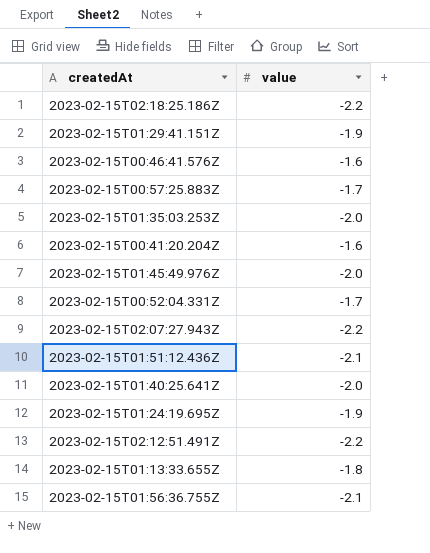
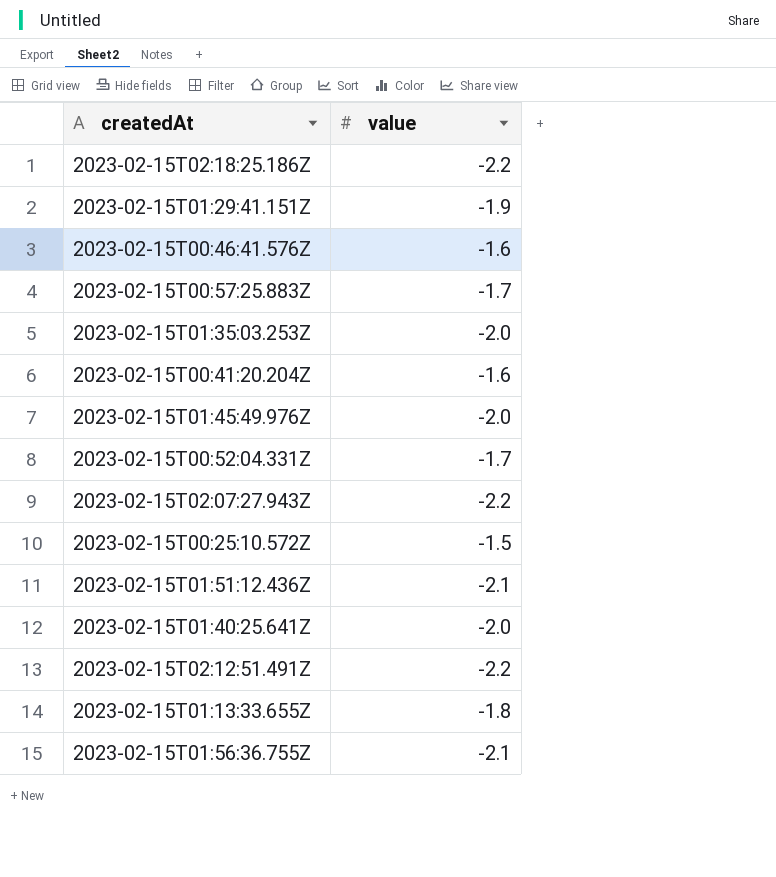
row 2023-02-15T01:24:19.695Z: -1.9 -> none
row 2023-02-15T00:25:10.572Z: none -> -1.5

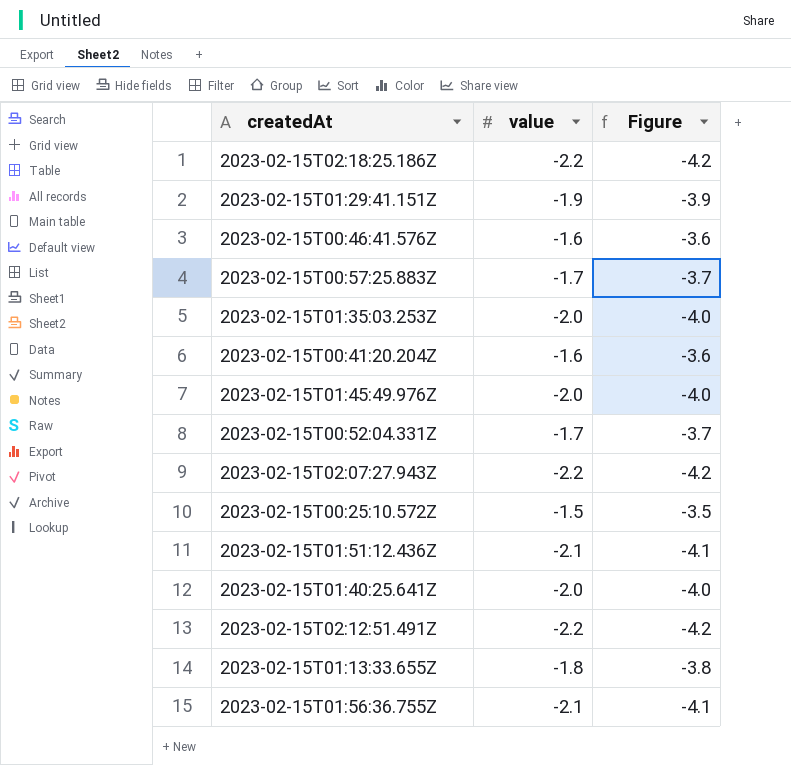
column Figure | formula: none -> [value] - 2

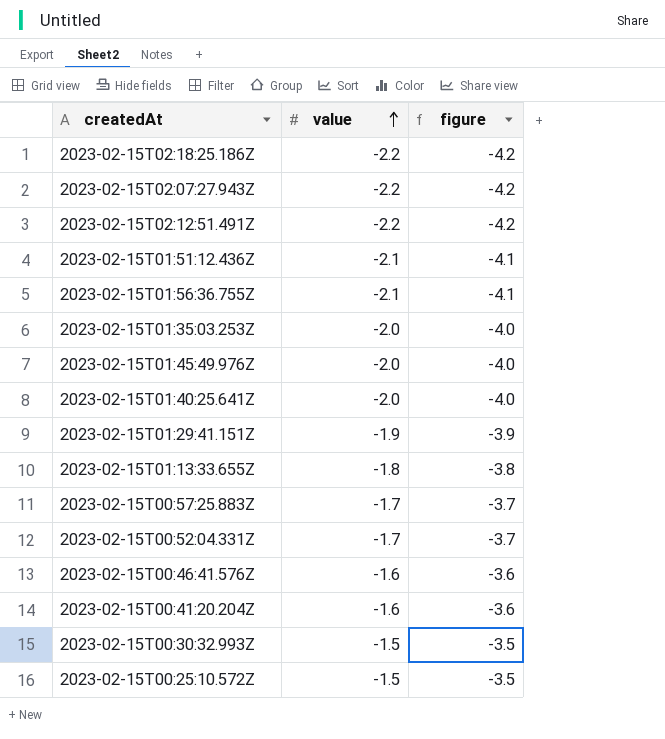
row order: none -> value ascending
column name: Figure -> figure
row 2023-02-15T00:30:32.993Z: none -> -1.5 | -3.5

